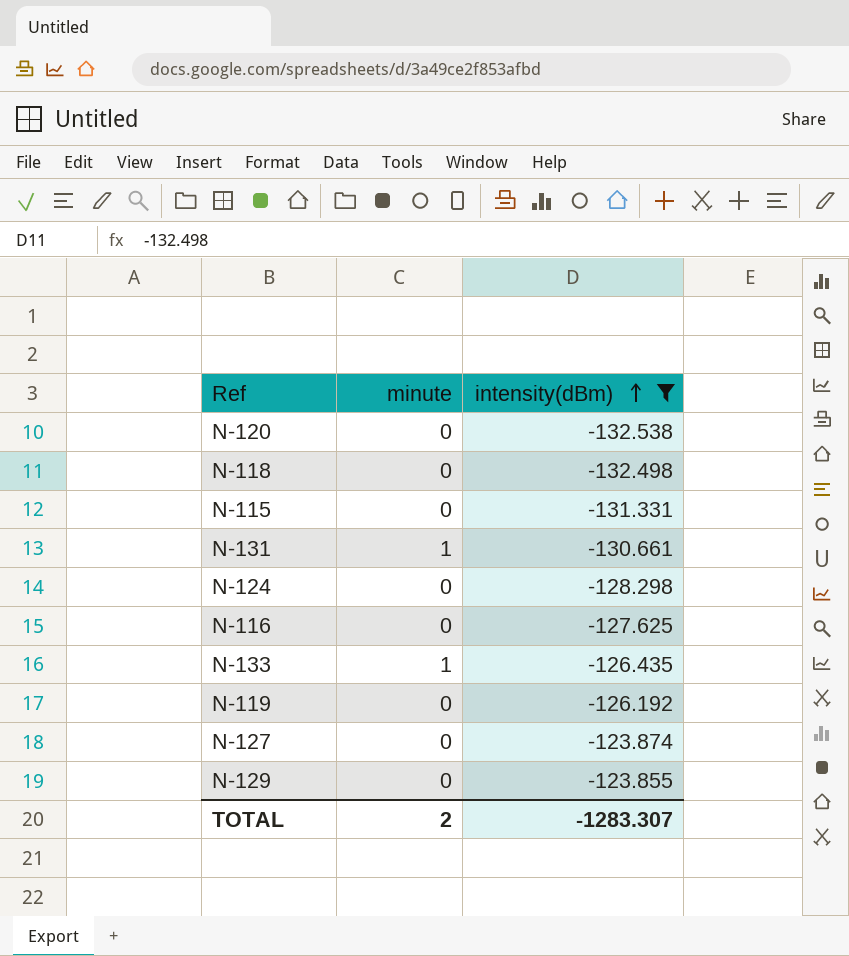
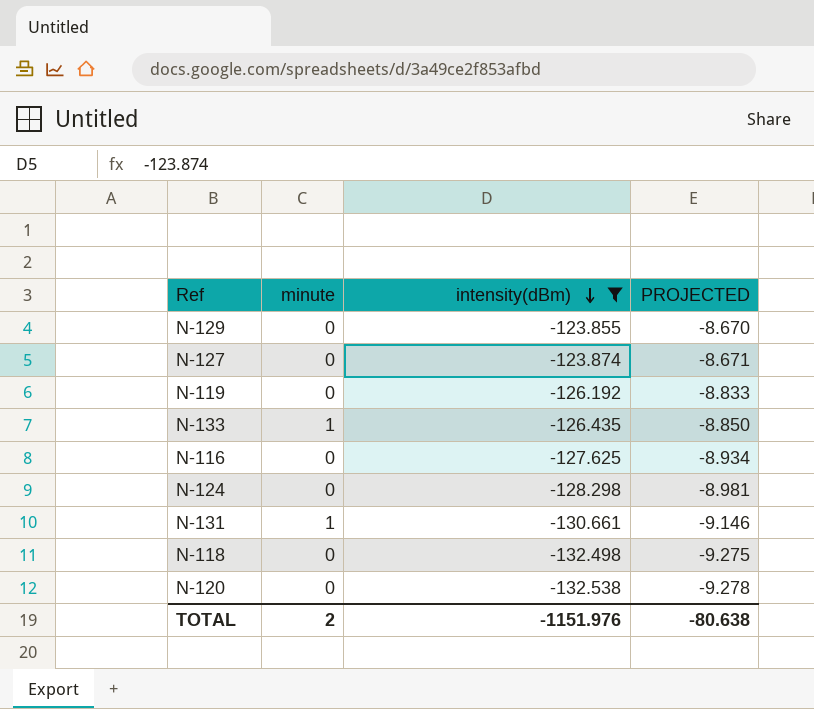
row order: intensity(dBm) ascending -> intensity(dBm) descending
column PROJECTED | formula: none -> [intensity(dBm)] * 0.07
row N-115: 0 | -131.331 -> none
TOTAL | intensity(dBm): -1283.307 -> -1151.976

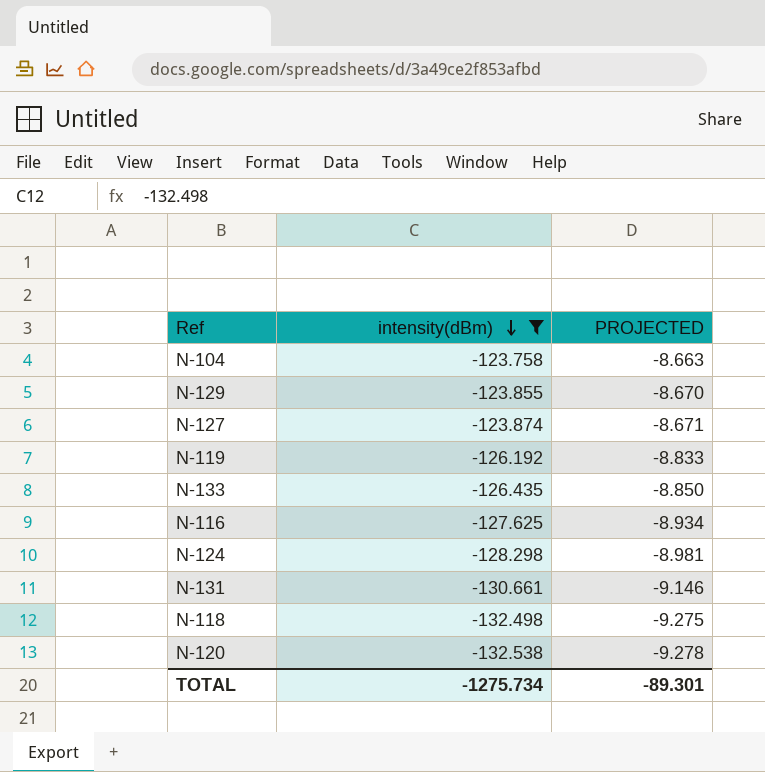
column minute | position: 2 -> none
row N-104: none -> -123.758 | -8.663
TOTAL | intensity(dBm): -1151.976 -> -1275.734
TOTAL | PROJECTED: -80.638 -> -89.301

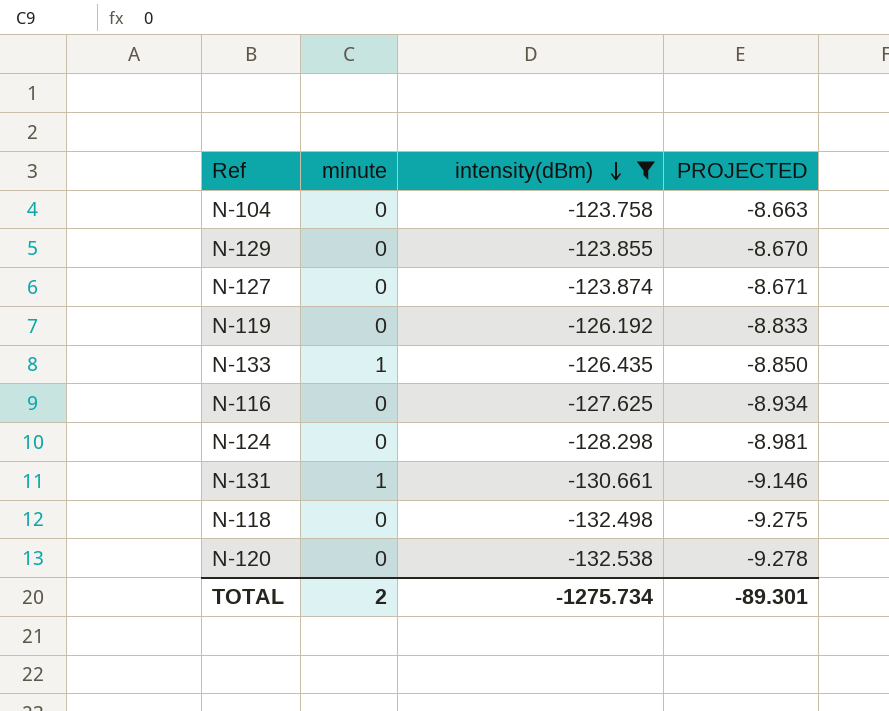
column minute | position: none -> 2

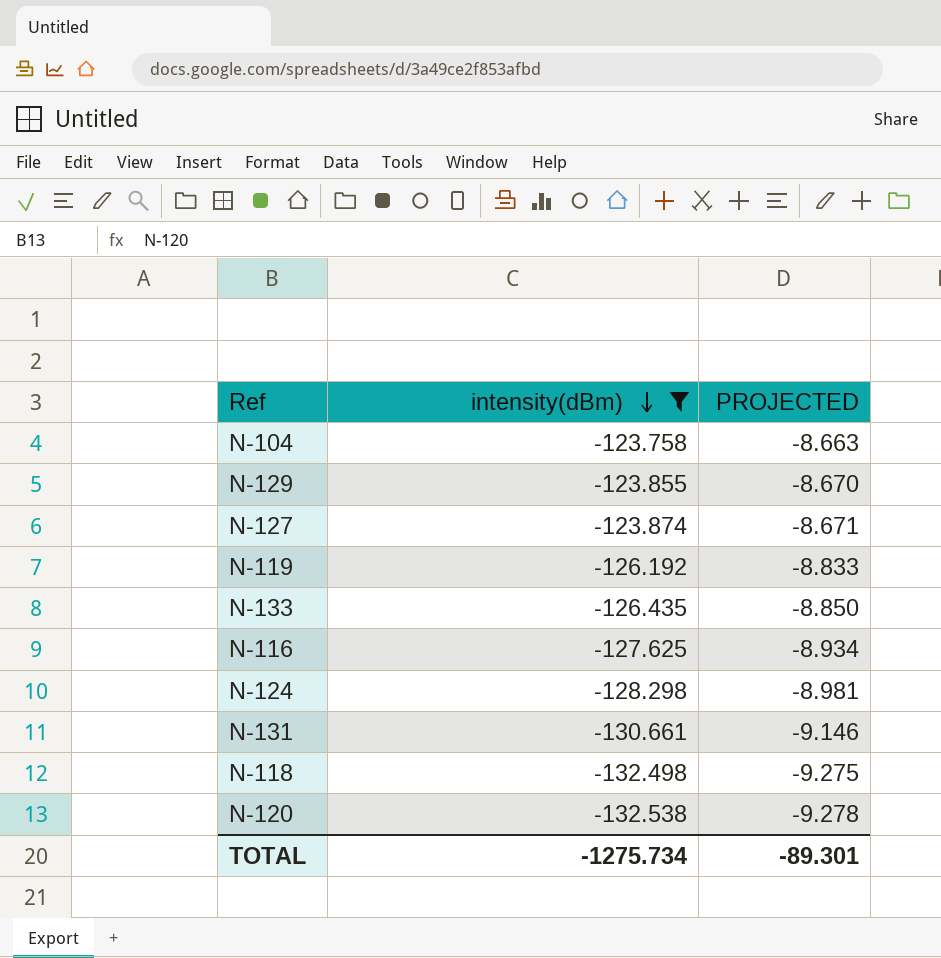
column minute | position: 2 -> none

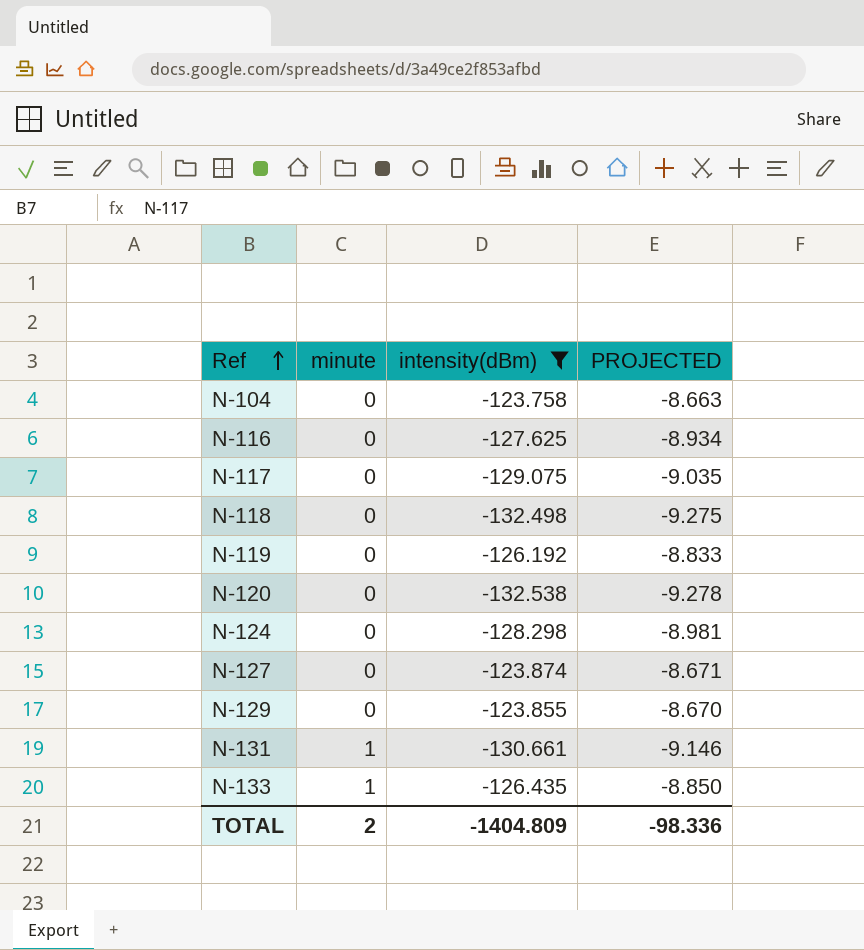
row order: intensity(dBm) descending -> Ref ascending
column minute | position: none -> 2
row N-117: none -> 0 | -129.075 | -9.035
TOTAL | intensity(dBm): -1275.734 -> -1404.809
TOTAL | PROJECTED: -89.301 -> -98.336

